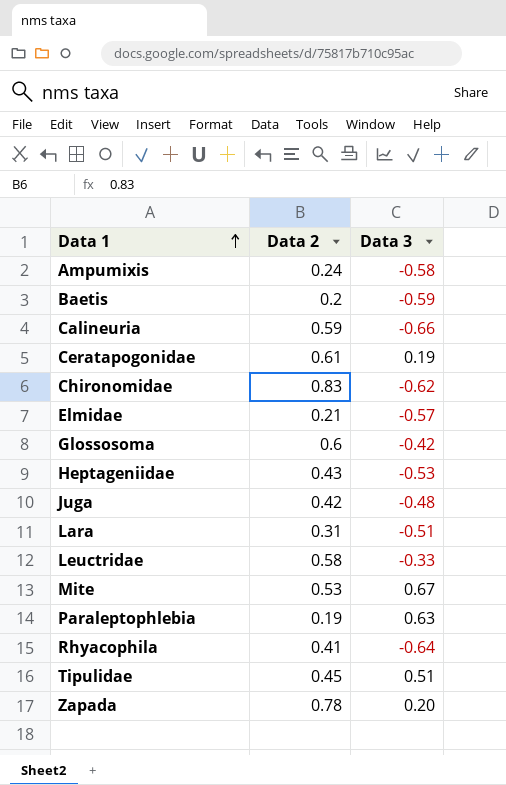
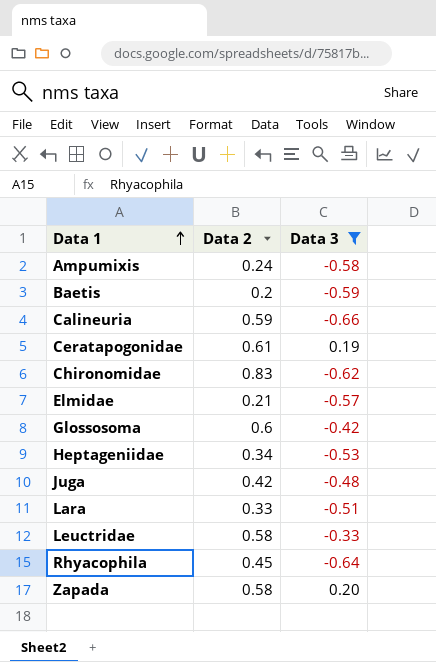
filter: none -> Data 3 <= 0.20
Heptageniidae | Data 2: 0.43 -> 0.34
Lara | Data 2: 0.31 -> 0.33
Rhyacophila | Data 2: 0.41 -> 0.45
Zapada | Data 2: 0.78 -> 0.58

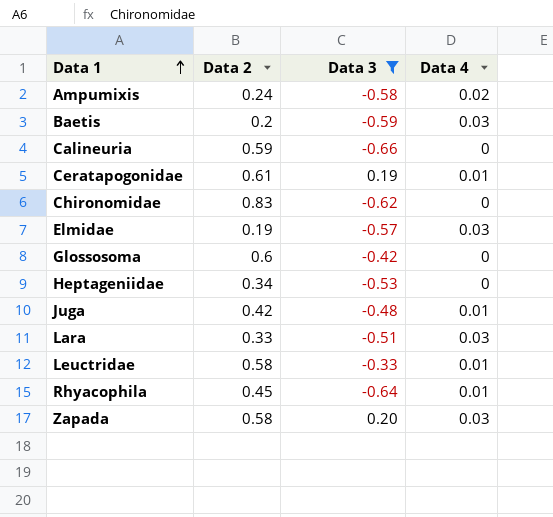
column Data 4 | position: none -> 4
Elmidae | Data 2: 0.21 -> 0.19

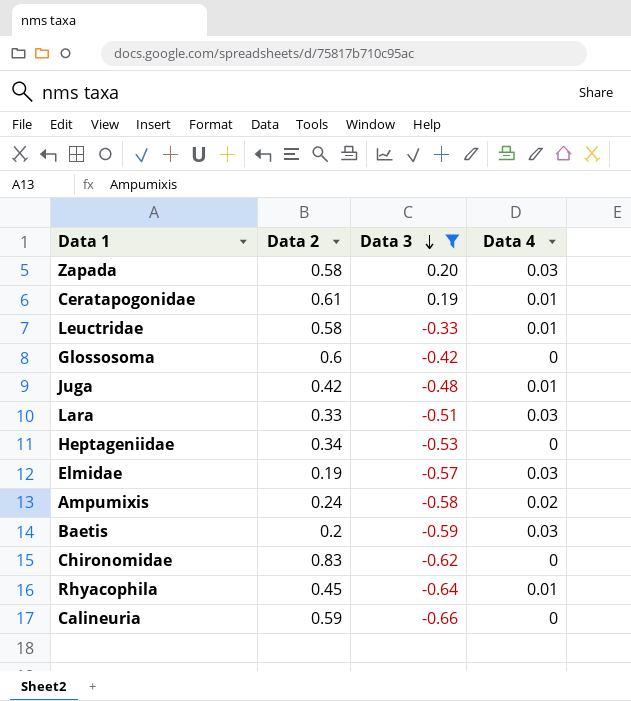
row order: Data 1 ascending -> Data 3 descending

